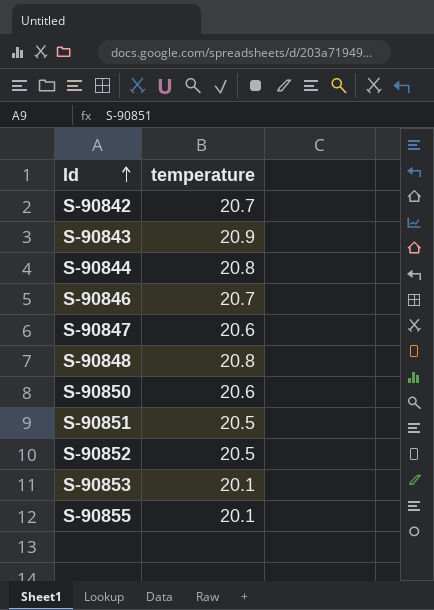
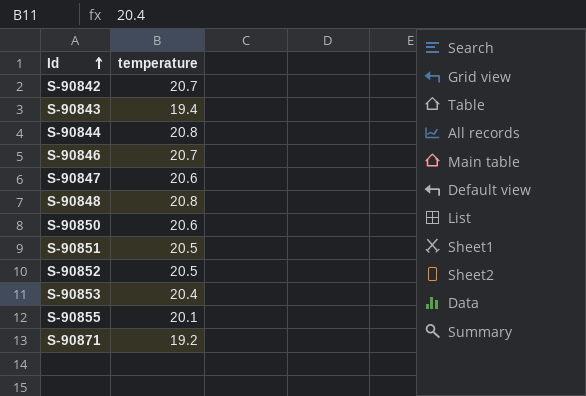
S-90843 | temperature: 20.9 -> 19.4
S-90853 | temperature: 20.1 -> 20.4
row S-90871: none -> 19.2

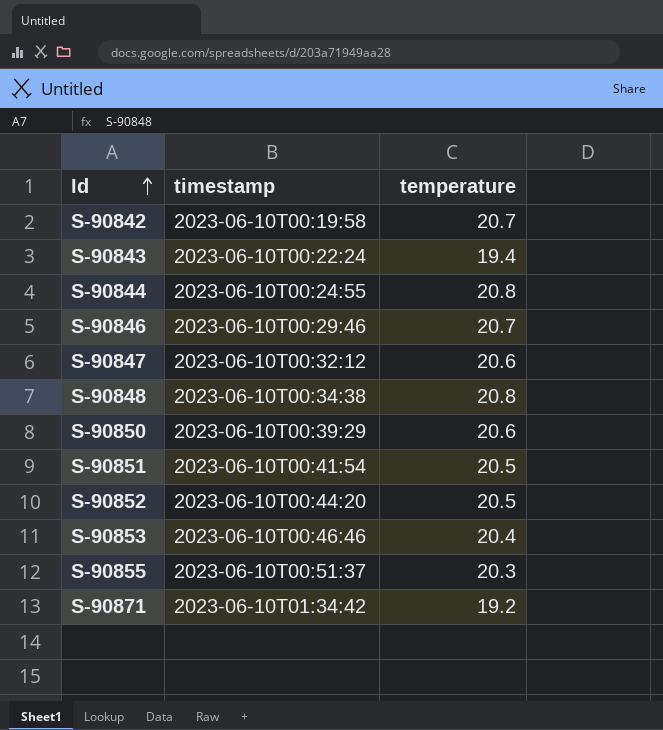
column timestamp | position: none -> 2
S-90855 | temperature: 20.1 -> 20.3

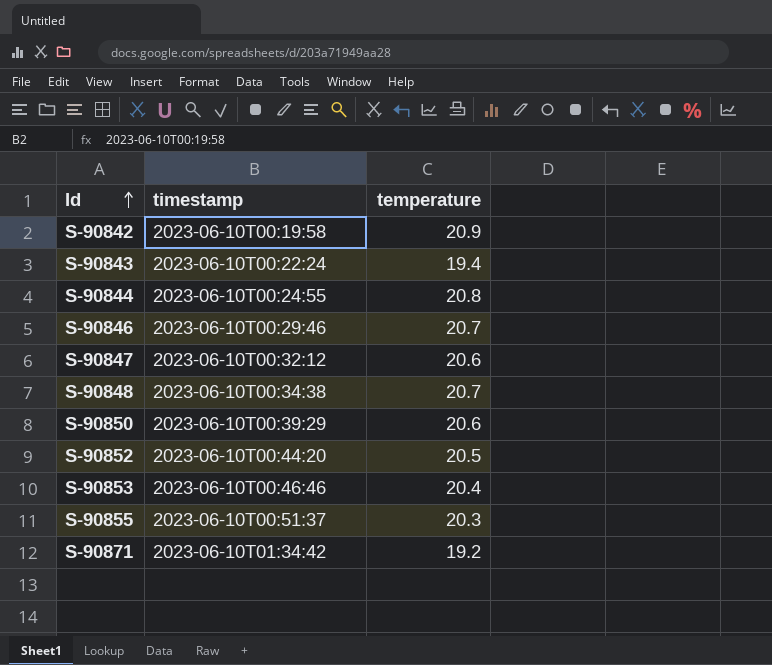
row S-90851: 2023-06-10T00:41:54 | 20.5 -> none
S-90842 | temperature: 20.7 -> 20.9
S-90848 | temperature: 20.8 -> 20.7

